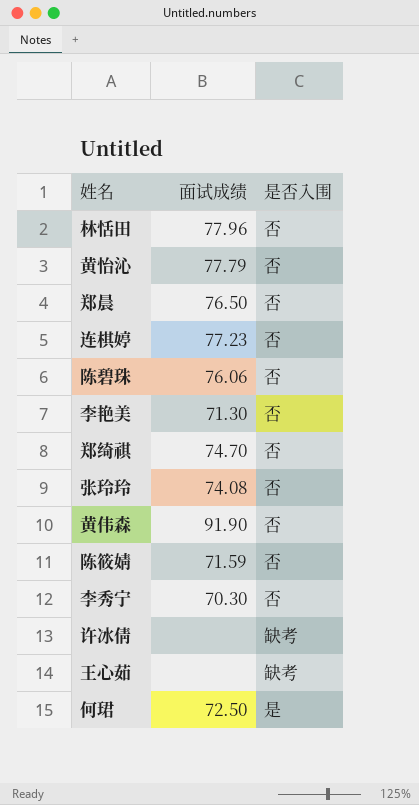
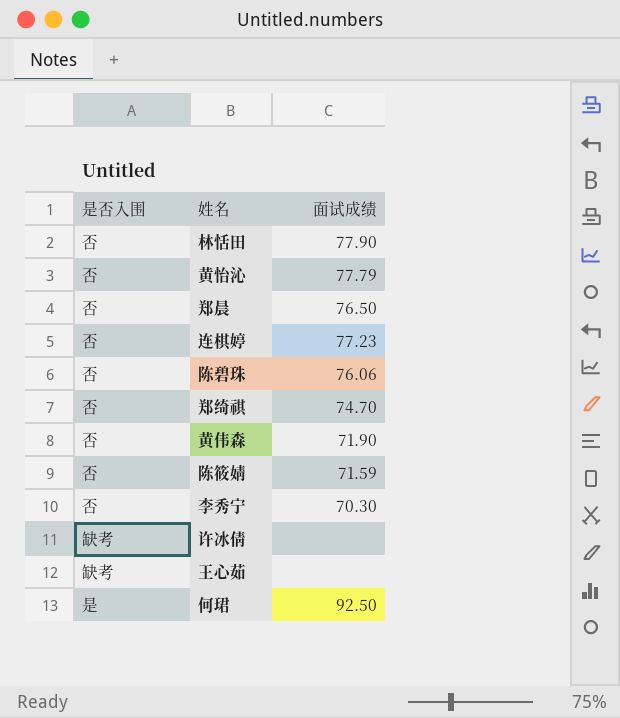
column 是否入围 | position: 3 -> 1
row 李艳美: 71.30 | 否 -> none
row 张玲玲: 74.08 | 否 -> none
林恬田 | 面试成绩: 77.96 -> 77.90
黄伟森 | 面试成绩: 91.90 -> 71.90
何珺 | 面试成绩: 72.50 -> 92.50

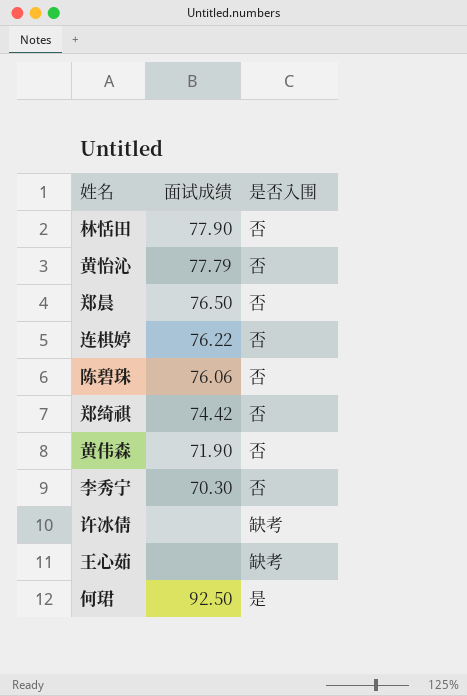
column 是否入围 | position: 1 -> 3
row 陈筱婧: 否 | 71.59 -> none
连棋婷 | 面试成绩: 77.23 -> 76.22
郑绮祺 | 面试成绩: 74.70 -> 74.42

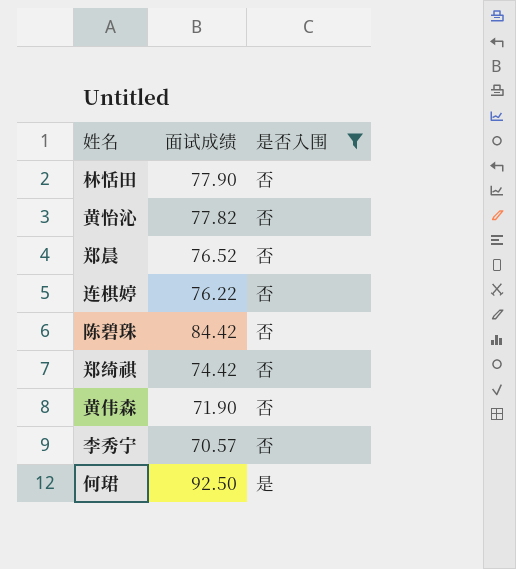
filter: none -> 是否入围 != 缺考
黄怡沁 | 面试成绩: 77.79 -> 77.82
郑晨 | 面试成绩: 76.50 -> 76.52
陈碧珠 | 面试成绩: 76.06 -> 84.42
李秀宁 | 面试成绩: 70.30 -> 70.57

